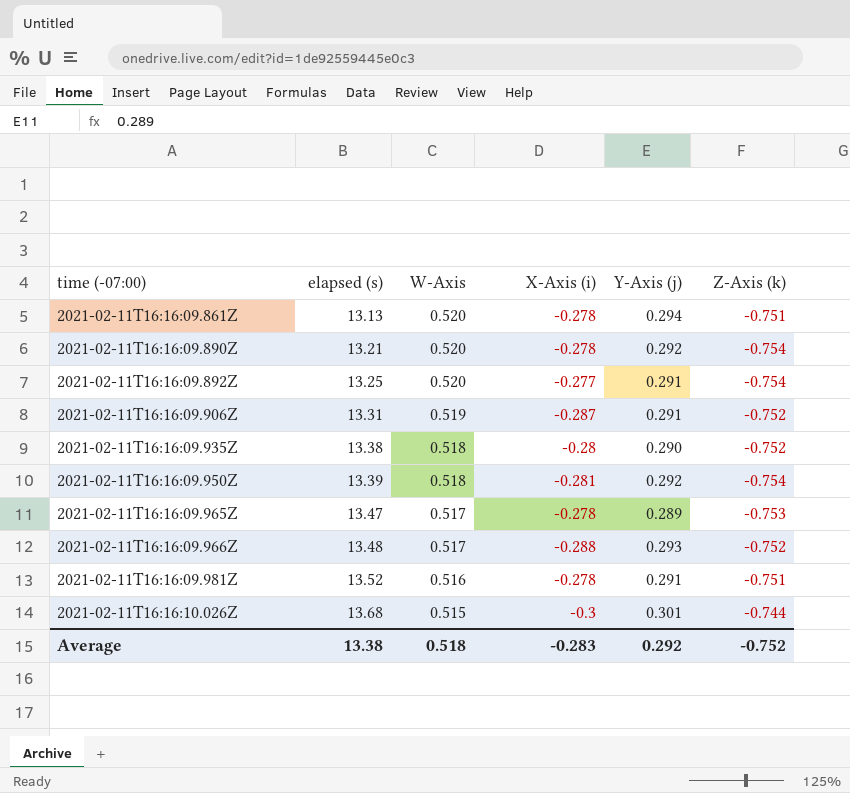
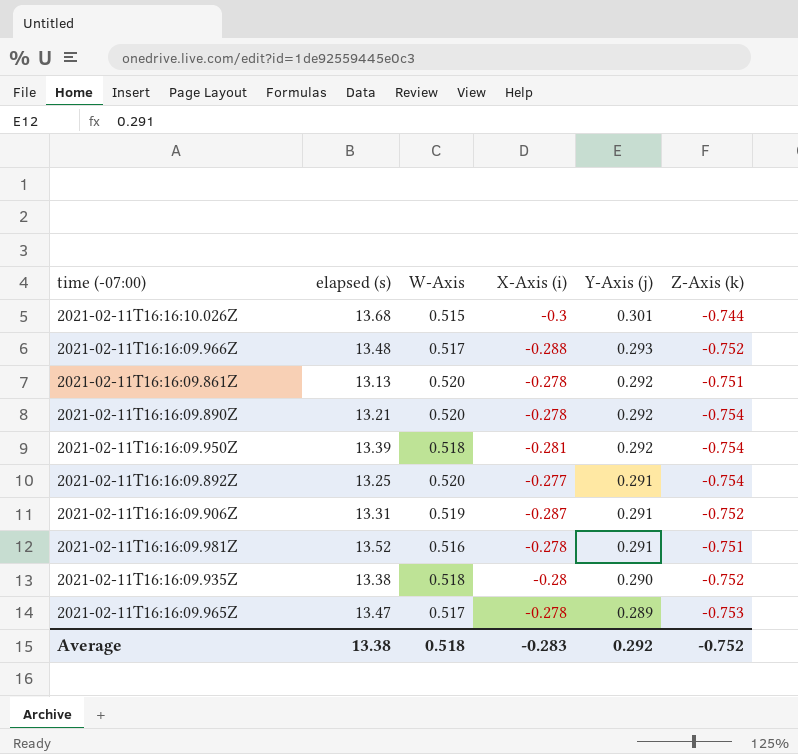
row order: time (-07:00) ascending -> Y-Axis (j) descending
2021-02-11T16:16:09.861Z | Y-Axis (j): 0.294 -> 0.292

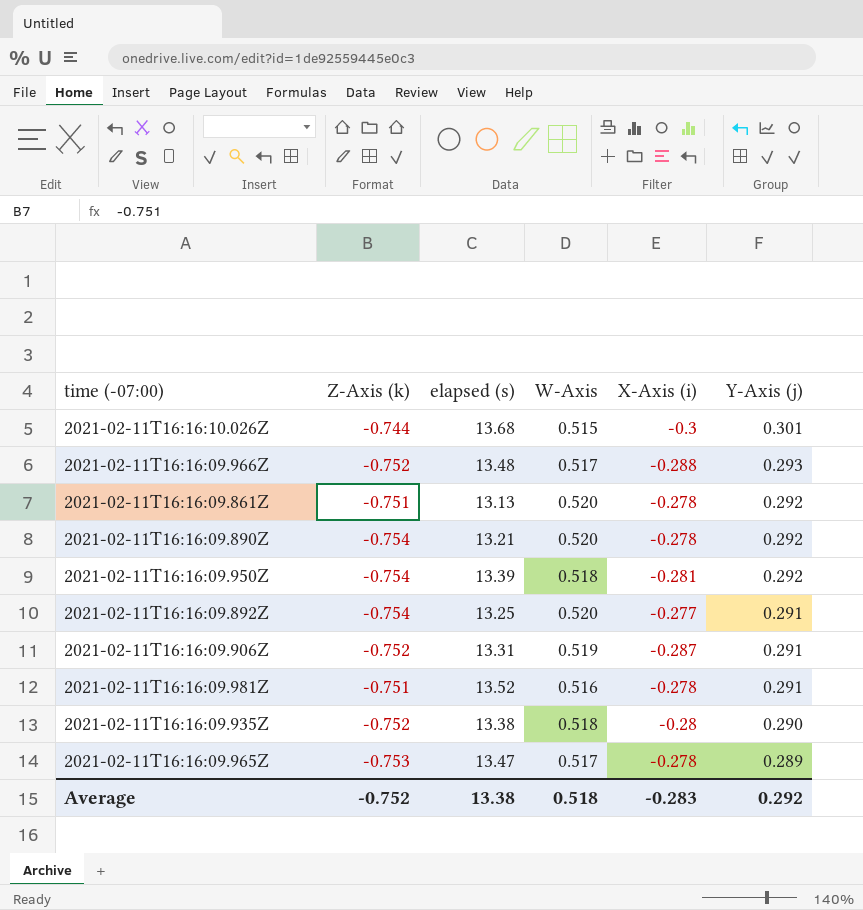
column Z-Axis (k) | position: 6 -> 2

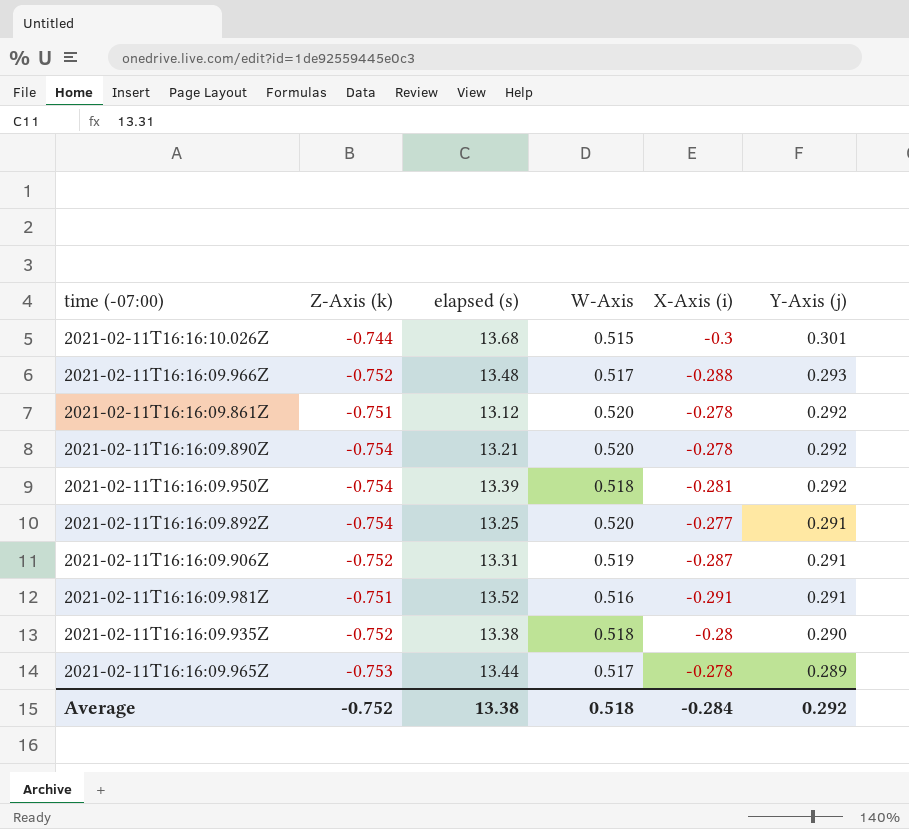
2021-02-11T16:16:09.861Z | elapsed (s): 13.13 -> 13.12
2021-02-11T16:16:09.981Z | X-Axis (i): -0.278 -> -0.291
2021-02-11T16:16:09.965Z | elapsed (s): 13.47 -> 13.44
Average | X-Axis (i): -0.283 -> -0.284

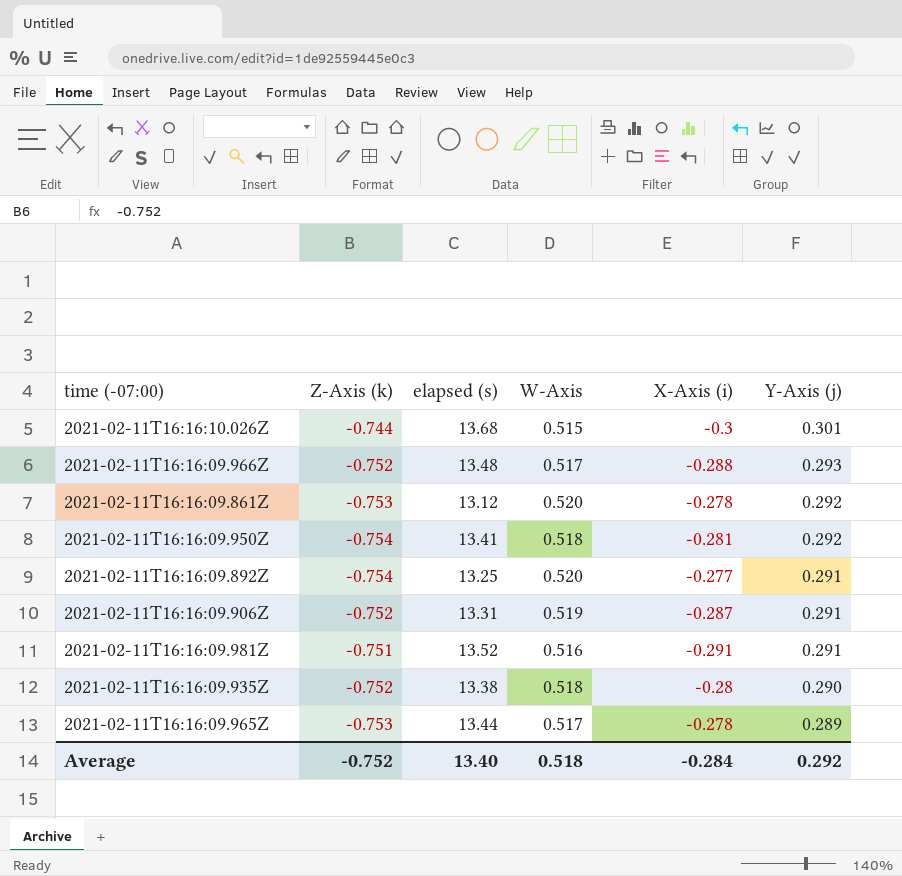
row 2021-02-11T16:16:09.890Z: -0.754 | 13.21 | 0.520 | -0.278 | 0.292 -> none
2021-02-11T16:16:09.861Z | Z-Axis (k): -0.751 -> -0.753
2021-02-11T16:16:09.950Z | elapsed (s): 13.39 -> 13.41
Average | elapsed (s): 13.38 -> 13.40

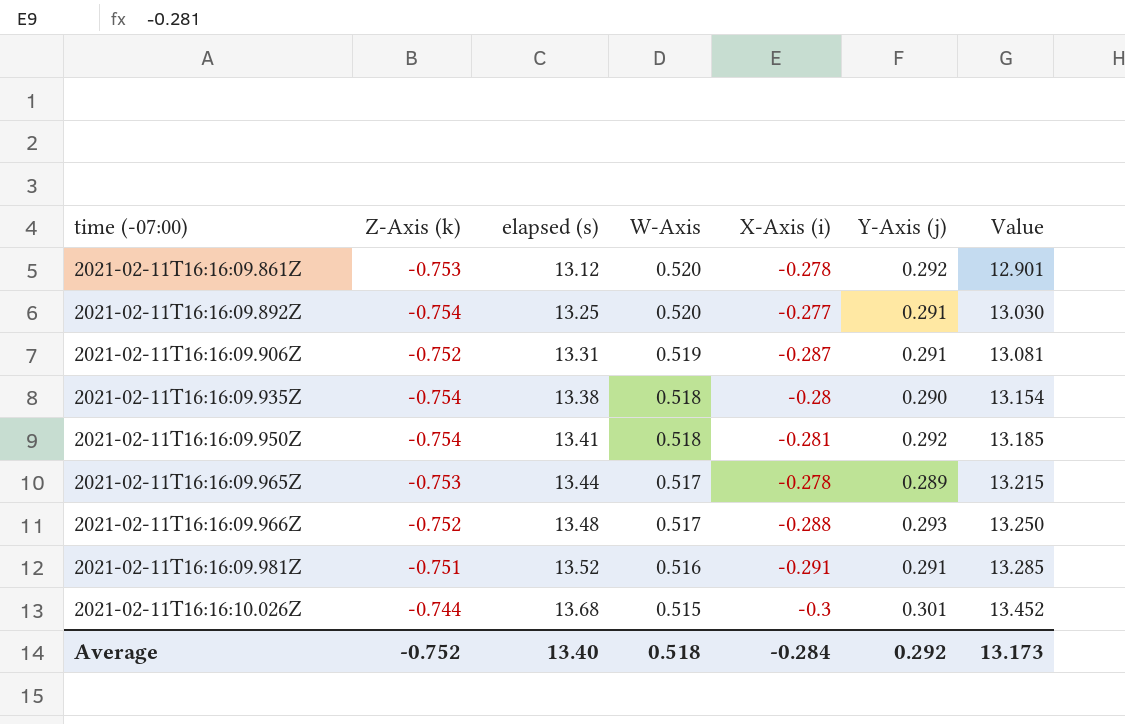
row order: Y-Axis (j) descending -> time (-07:00) ascending
column Value | formula: none -> [Z-Axis (k)] + [elapsed (s)] + [W-Axis] + [X-Axis (i)] + [Y-Axis (j)]
2021-02-11T16:16:09.935Z | Z-Axis (k): -0.752 -> -0.754

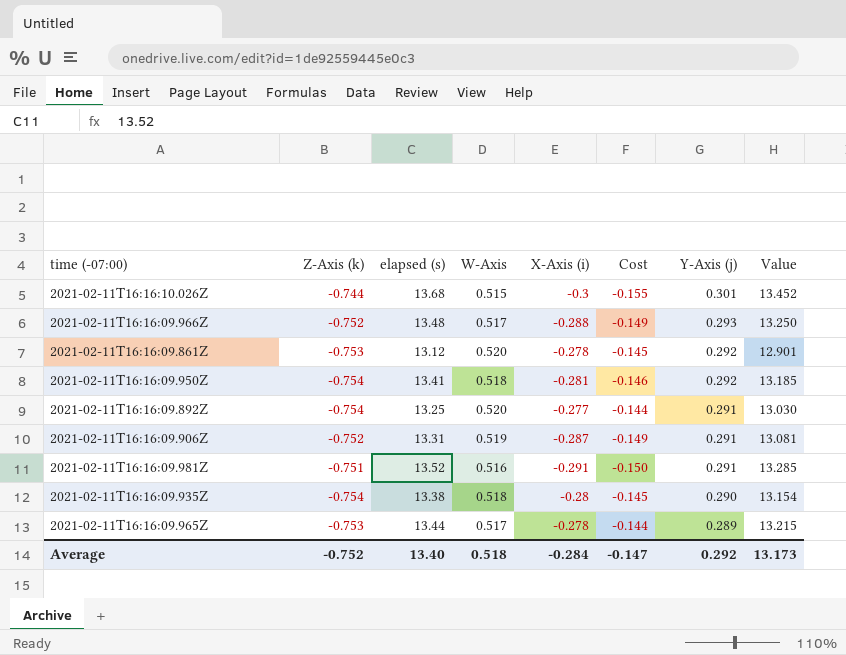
row order: time (-07:00) ascending -> Y-Axis (j) descending
column Cost | formula: none -> [W-Axis] * [X-Axis (i)]

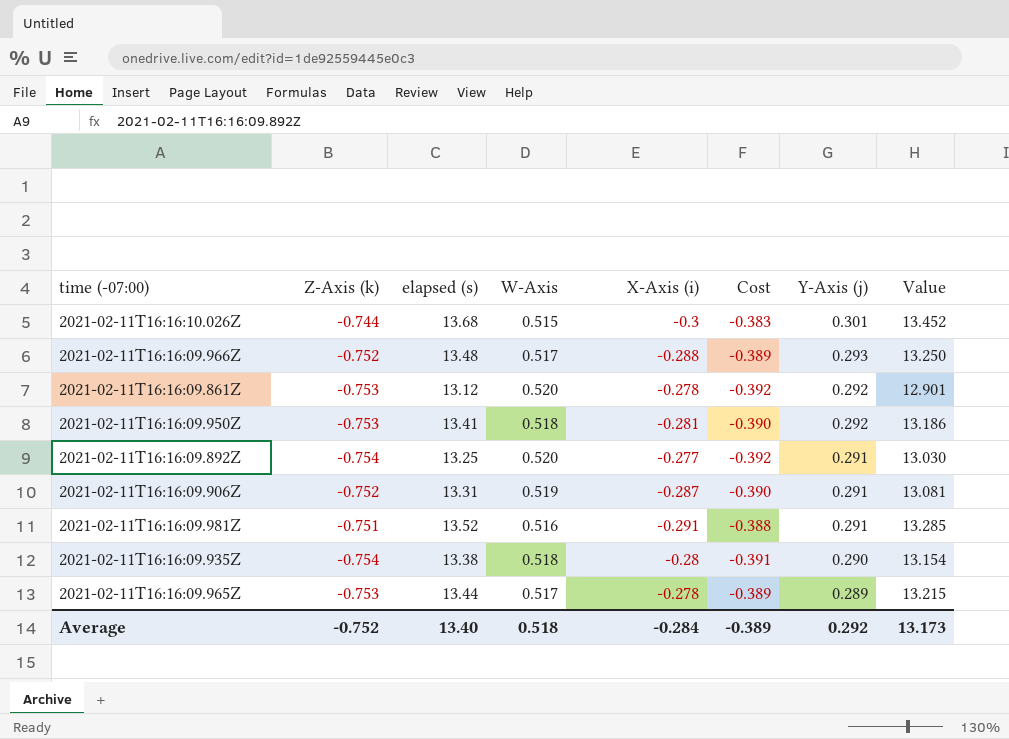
column Cost | formula: [W-Axis] * [X-Axis (i)] -> [Z-Axis (k)] * [W-Axis]
2021-02-11T16:16:09.950Z | Z-Axis (k): -0.754 -> -0.753
2021-02-11T16:16:09.950Z | Value: 13.185 -> 13.186
Average | Cost: -0.147 -> -0.389

